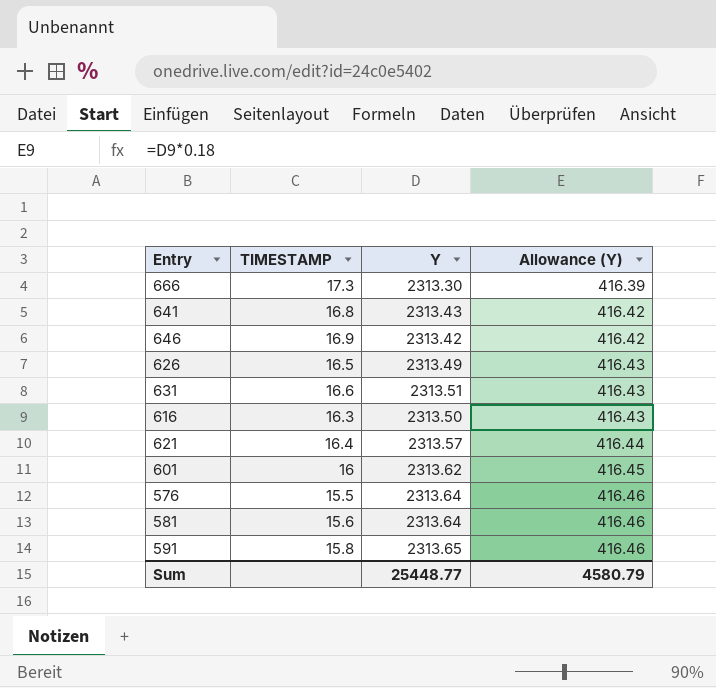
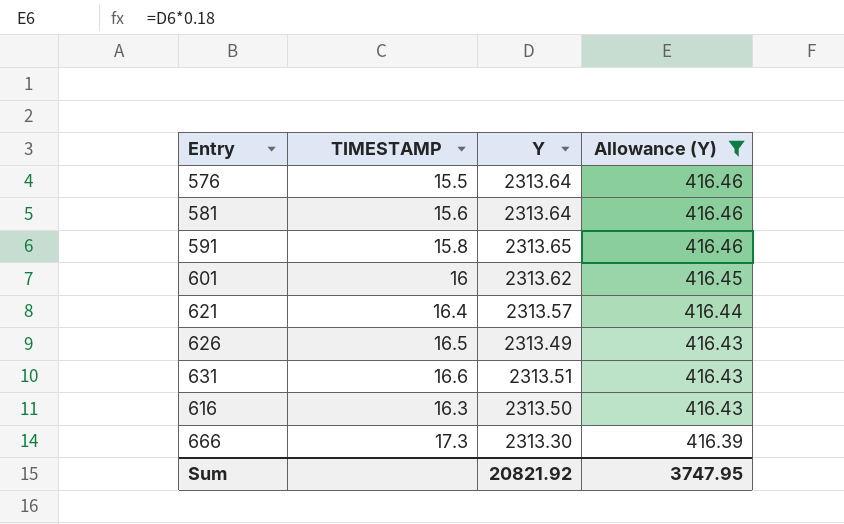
filter: none -> Allowance (Y) != 416.42
row order: Allowance (Y) ascending -> Allowance (Y) descending
Sum | Y: 25448.77 -> 20821.92
Sum | Allowance (Y): 4580.79 -> 3747.95

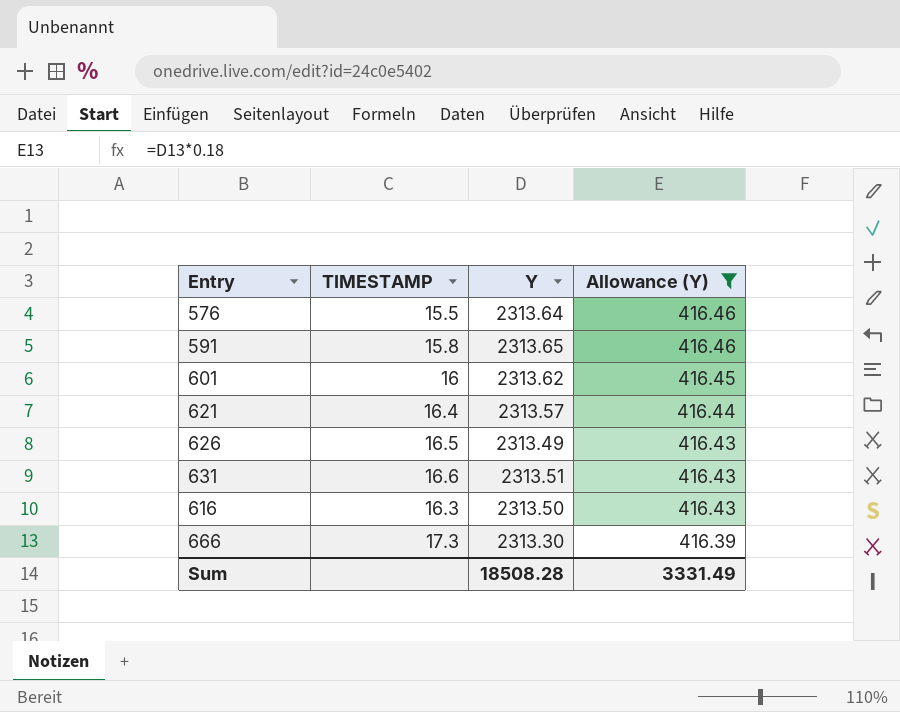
row 581: 15.6 | 2313.64 | 416.46 -> none
Sum | Y: 20821.92 -> 18508.28
Sum | Allowance (Y): 3747.95 -> 3331.49

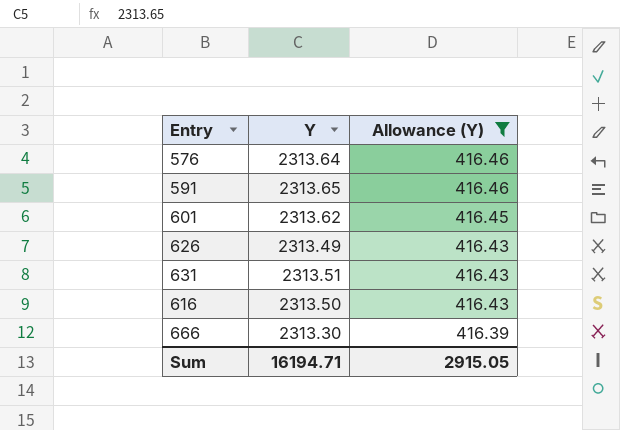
column TIMESTAMP | position: 2 -> none
row 621: 16.4 | 2313.57 | 416.44 -> none
Sum | Y: 18508.28 -> 16194.71
Sum | Allowance (Y): 3331.49 -> 2915.05

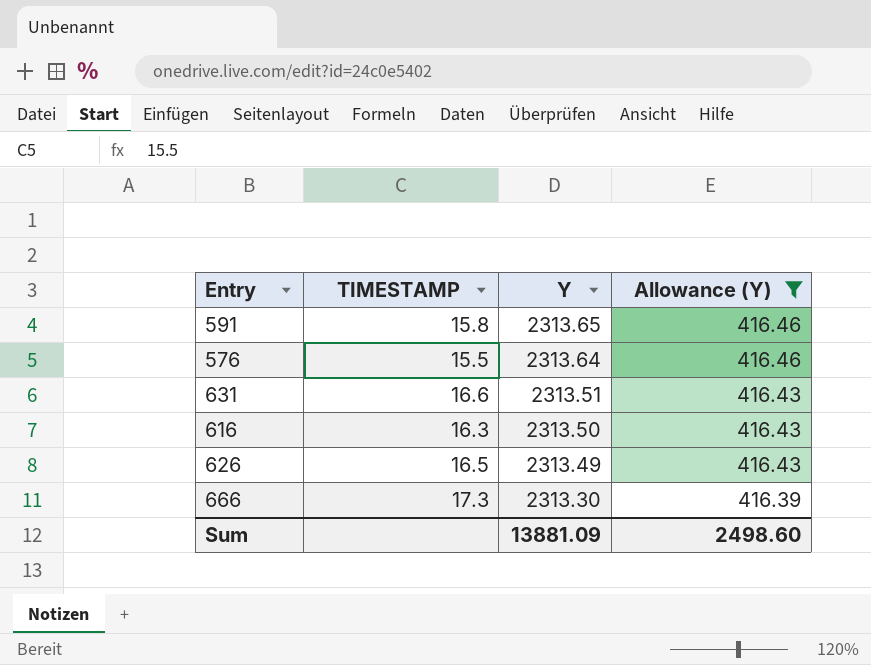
row order: Allowance (Y) descending -> Y descending
column TIMESTAMP | position: none -> 2
row 601: 2313.62 | 416.45 -> none
Sum | Y: 16194.71 -> 13881.09
Sum | Allowance (Y): 2915.05 -> 2498.60

